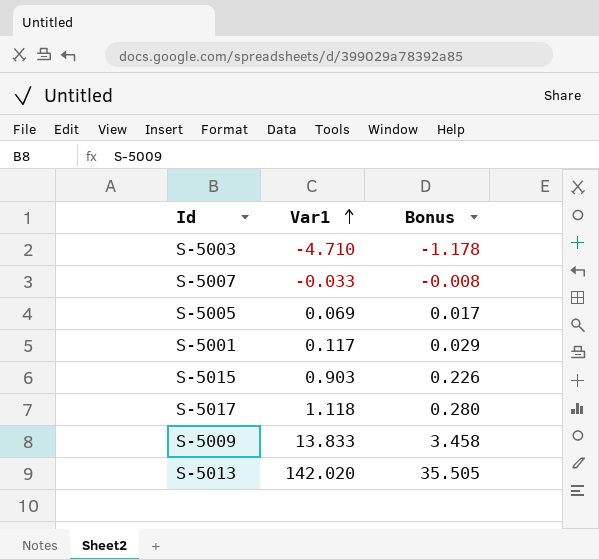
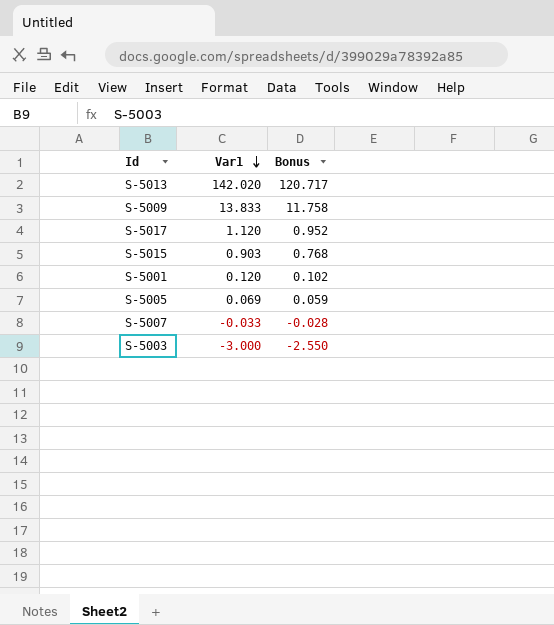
row order: Var1 ascending -> Var1 descending
column Bonus | formula: [Var1] * 0.25 -> [Var1] * 0.85
S-5017 | Var1: 1.118 -> 1.120
S-5001 | Var1: 0.117 -> 0.120
S-5003 | Var1: -4.710 -> -3.000

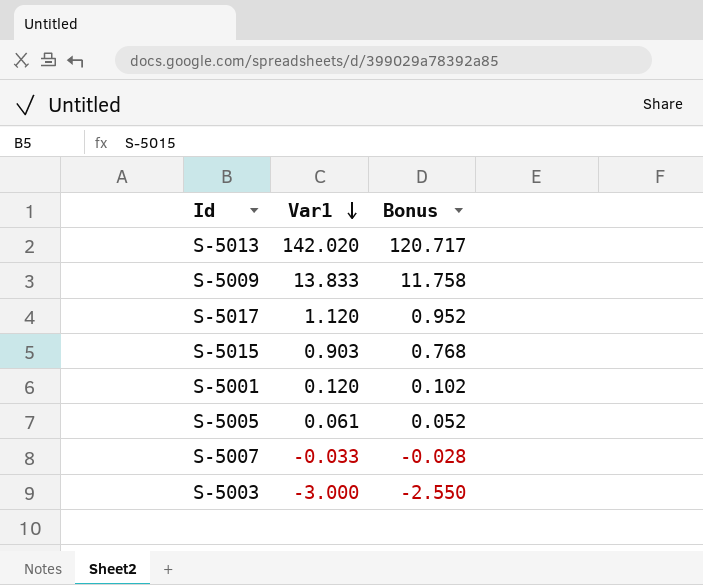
S-5005 | Var1: 0.069 -> 0.061
S-5005 | Bonus: 0.059 -> 0.052

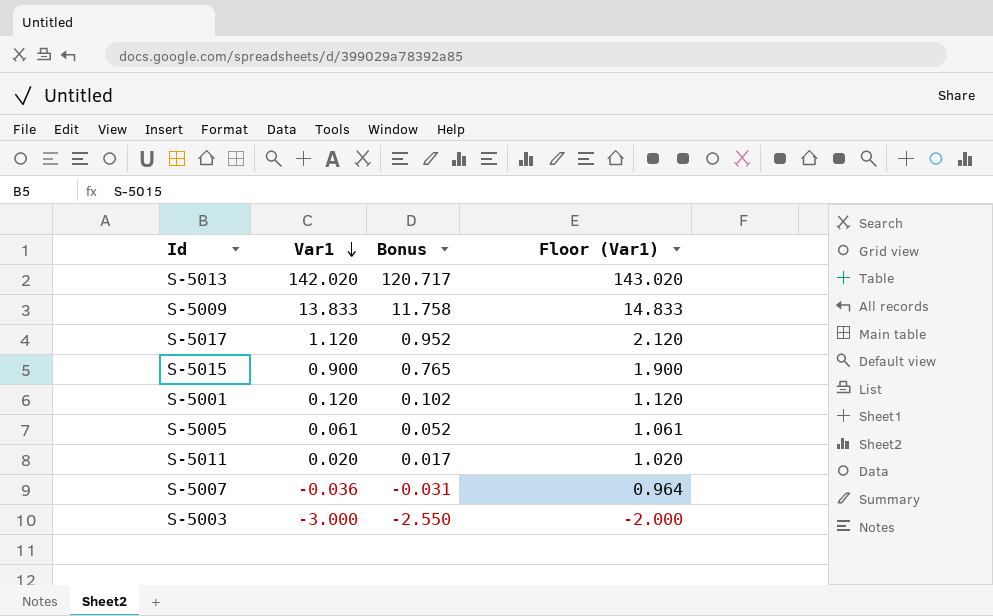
column Floor (Var1) | formula: none -> [Var1] + 1
S-5015 | Var1: 0.903 -> 0.900
S-5015 | Bonus: 0.768 -> 0.765
row S-5011: none -> 0.020 | 0.017 | 1.020
S-5007 | Var1: -0.033 -> -0.036
S-5007 | Bonus: -0.028 -> -0.031

